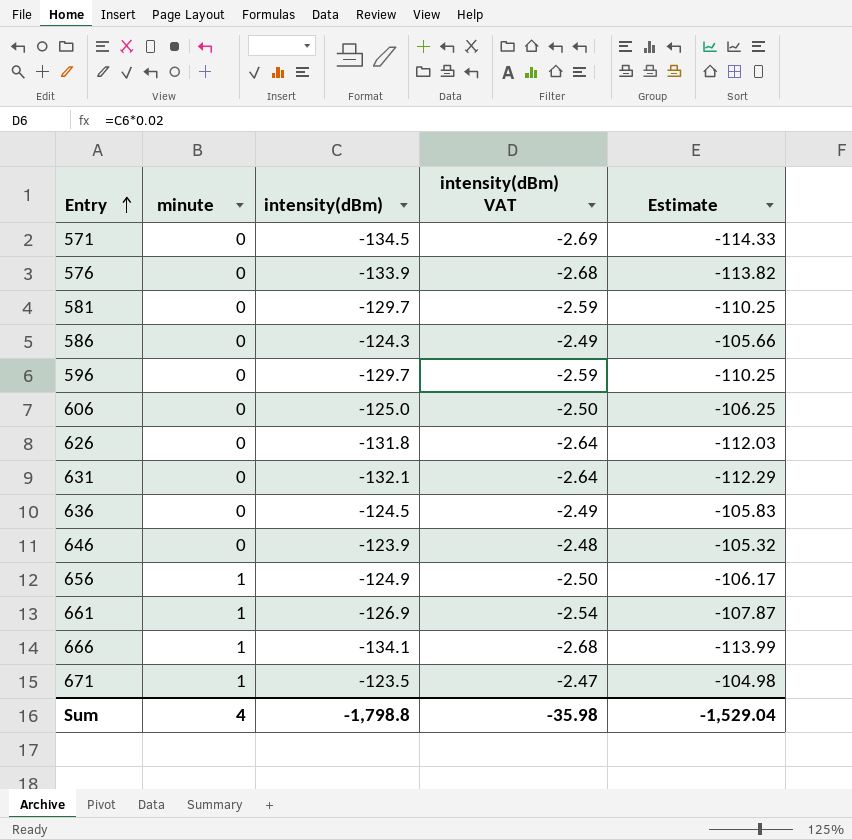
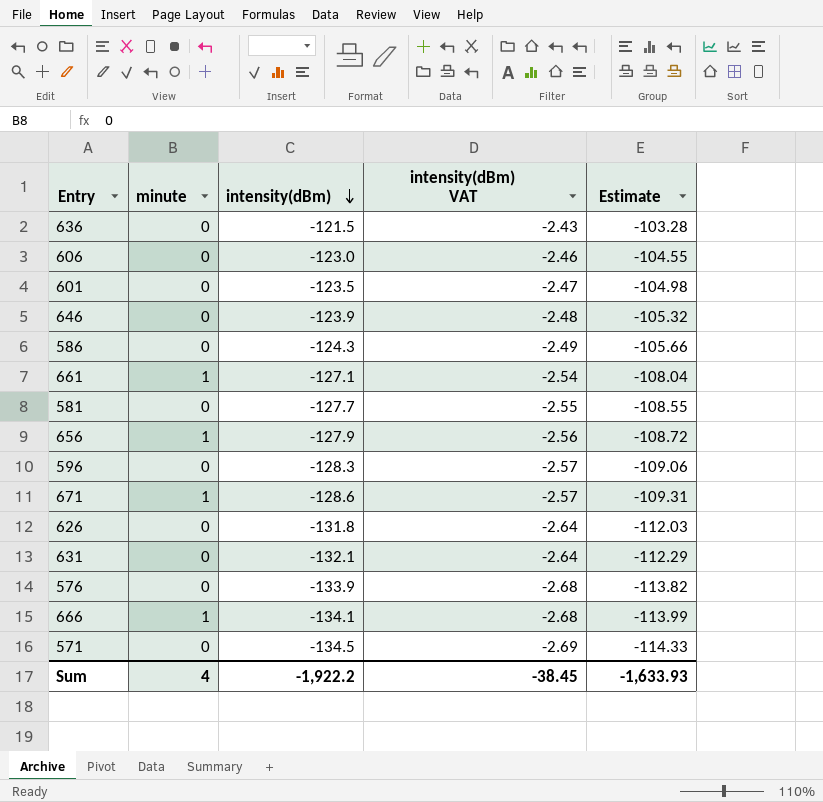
row order: Entry ascending -> intensity(dBm) descending
636 | intensity(dBm): -124.5 -> -121.5
636 | intensity(dBm) VAT: -2.49 -> -2.43
636 | Estimate: -105.83 -> -103.28
606 | intensity(dBm): -125.0 -> -123.0
606 | intensity(dBm) VAT: -2.50 -> -2.46
606 | Estimate: -106.25 -> -104.55
row 601: none -> 0 | -123.5 | -2.47 | -104.98
661 | intensity(dBm): -126.9 -> -127.1
661 | Estimate: -107.87 -> -108.04
581 | intensity(dBm): -129.7 -> -127.7
581 | intensity(dBm) VAT: -2.59 -> -2.55
581 | Estimate: -110.25 -> -108.55
656 | intensity(dBm): -124.9 -> -127.9
656 | intensity(dBm) VAT: -2.50 -> -2.56
656 | Estimate: -106.17 -> -108.72
596 | intensity(dBm): -129.7 -> -128.3
596 | intensity(dBm) VAT: -2.59 -> -2.57
596 | Estimate: -110.25 -> -109.06
671 | intensity(dBm): -123.5 -> -128.6
671 | intensity(dBm) VAT: -2.47 -> -2.57
671 | Estimate: -104.98 -> -109.31
Sum | intensity(dBm): -1,798.8 -> -1,922.2
Sum | intensity(dBm) VAT: -35.98 -> -38.45
Sum | Estimate: -1,529.04 -> -1,633.93

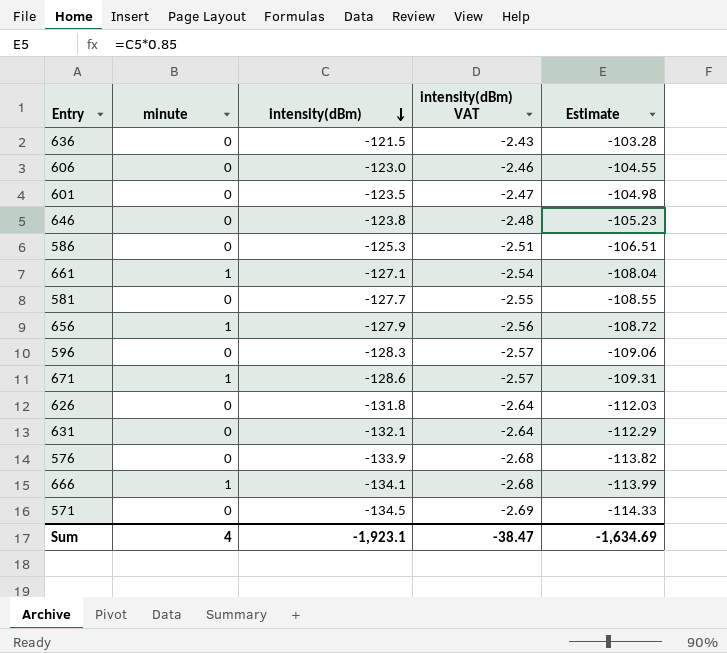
646 | intensity(dBm): -123.9 -> -123.8
646 | Estimate: -105.32 -> -105.23
586 | intensity(dBm): -124.3 -> -125.3
586 | intensity(dBm) VAT: -2.49 -> -2.51
586 | Estimate: -105.66 -> -106.51
Sum | intensity(dBm): -1,922.2 -> -1,923.1
Sum | intensity(dBm) VAT: -38.45 -> -38.47
Sum | Estimate: -1,633.93 -> -1,634.69

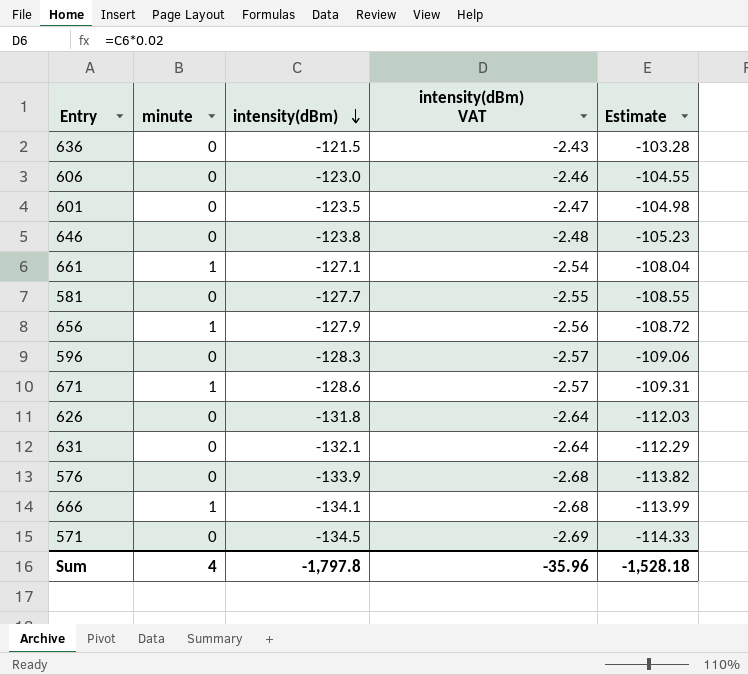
row 586: 0 | -125.3 | -2.51 | -106.51 -> none
Sum | intensity(dBm): -1,923.1 -> -1,797.8
Sum | intensity(dBm) VAT: -38.47 -> -35.96
Sum | Estimate: -1,634.69 -> -1,528.18

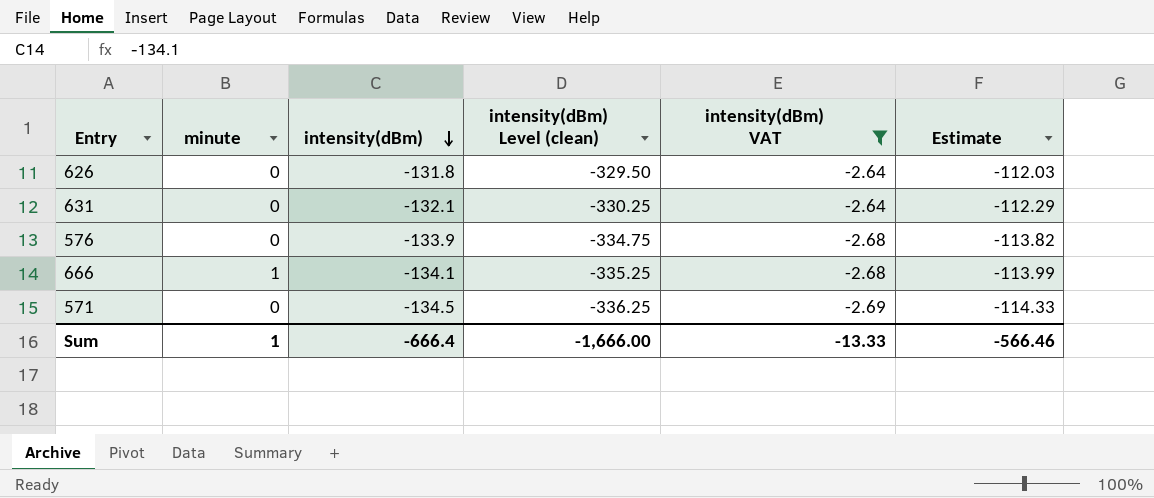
filter: none -> intensity(dBm) VAT <= -2.64
column intensity(dBm) Level (clean) | formula: none -> [intensity(dBm)] * 2.5
Sum | minute: 4 -> 1
Sum | intensity(dBm): -1,797.8 -> -666.4
Sum | intensity(dBm) VAT: -35.96 -> -13.33
Sum | Estimate: -1,528.18 -> -566.46

